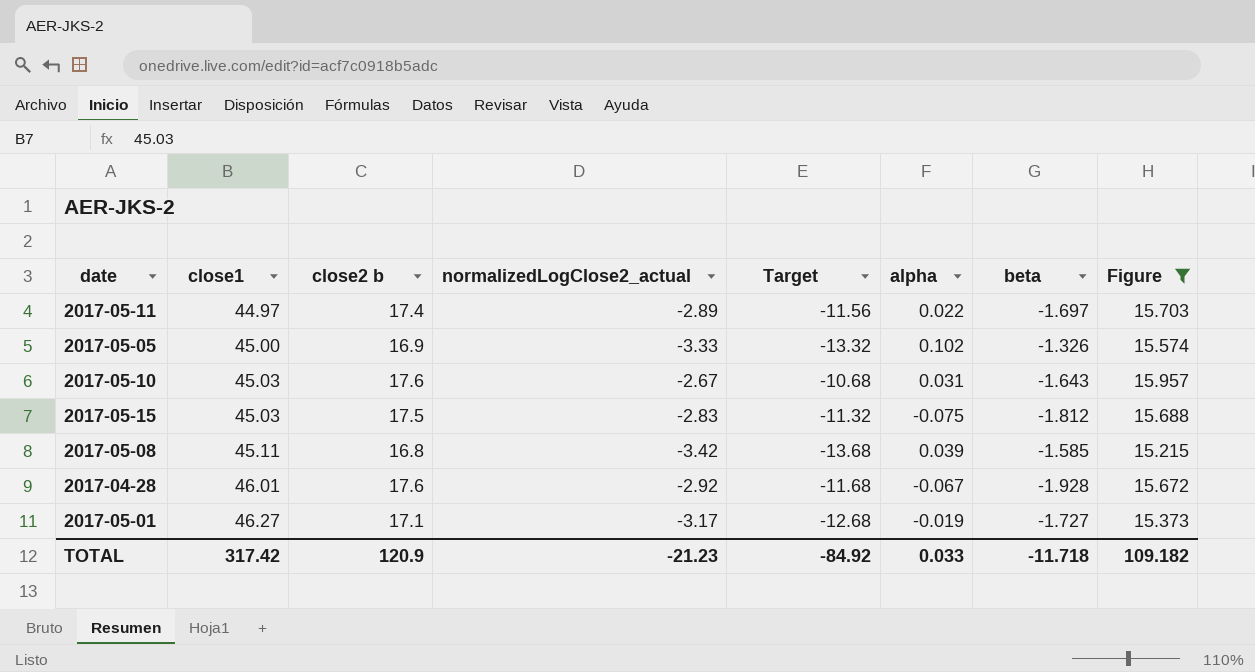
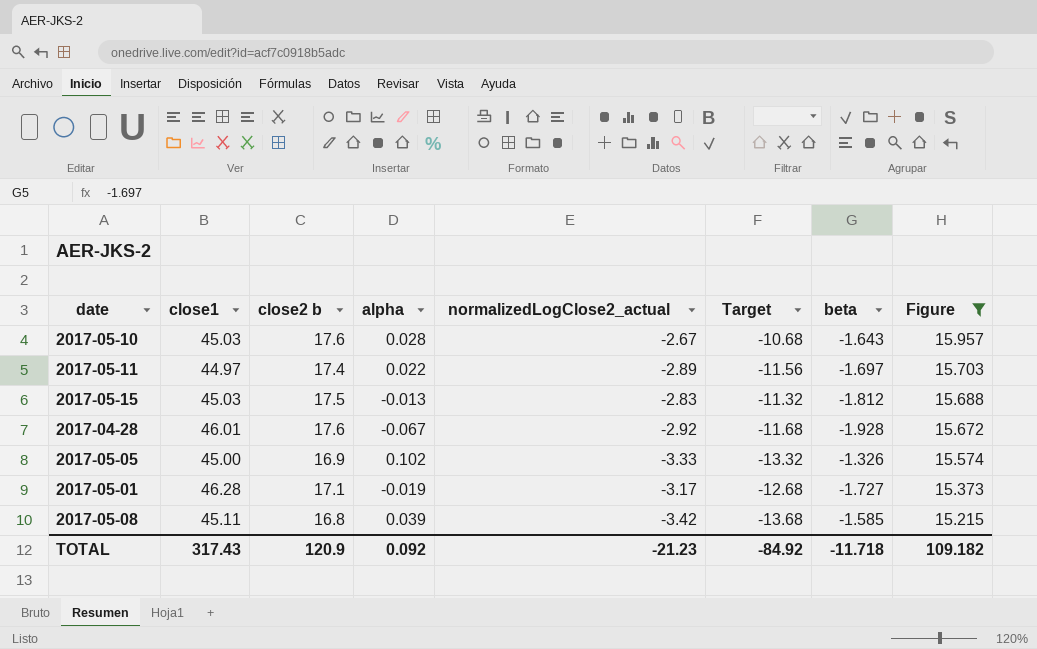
row order: close1 ascending -> Figure descending
column alpha | position: 6 -> 4
2017-05-10 | alpha: 0.031 -> 0.028
2017-05-15 | alpha: -0.075 -> -0.013
2017-05-01 | close1: 46.27 -> 46.28
TOTAL | close1: 317.42 -> 317.43
TOTAL | alpha: 0.033 -> 0.092

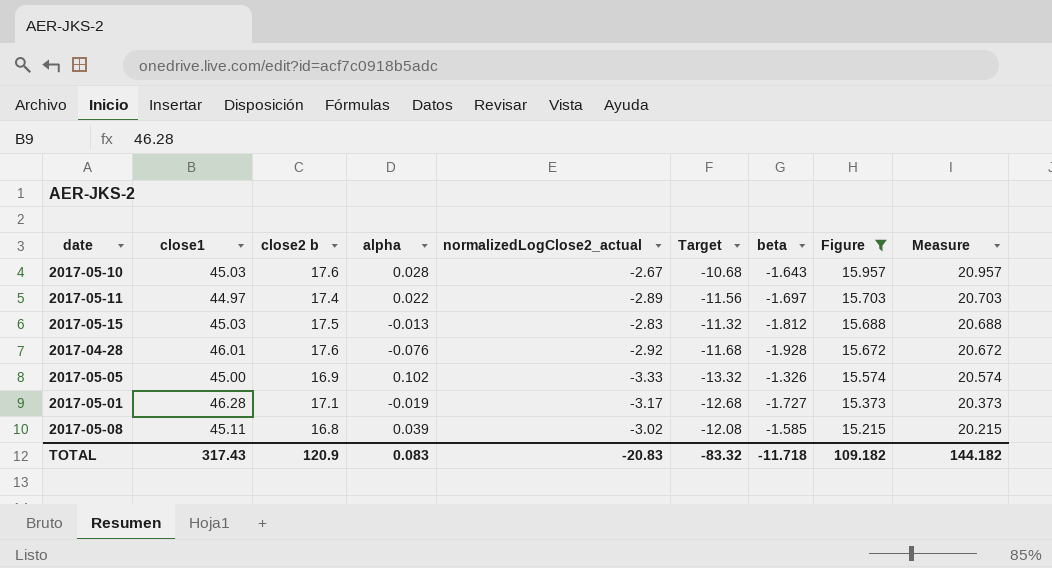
column Measure | formula: none -> [Figure] + 5
2017-04-28 | alpha: -0.067 -> -0.076
2017-05-08 | normalizedLogClose2_actual: -3.42 -> -3.02
2017-05-08 | Target: -13.68 -> -12.08
TOTAL | alpha: 0.092 -> 0.083
TOTAL | normalizedLogClose2_actual: -21.23 -> -20.83
TOTAL | Target: -84.92 -> -83.32

